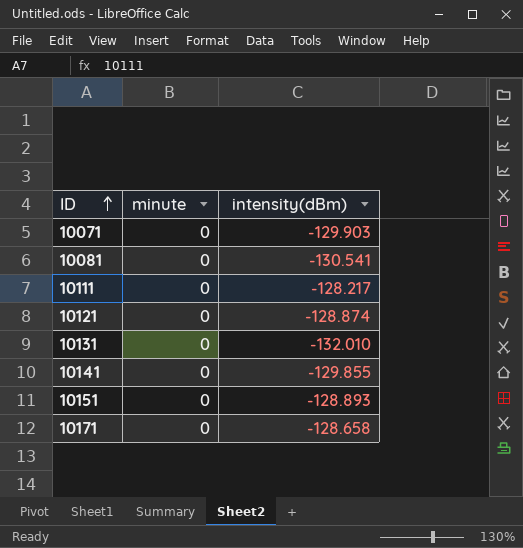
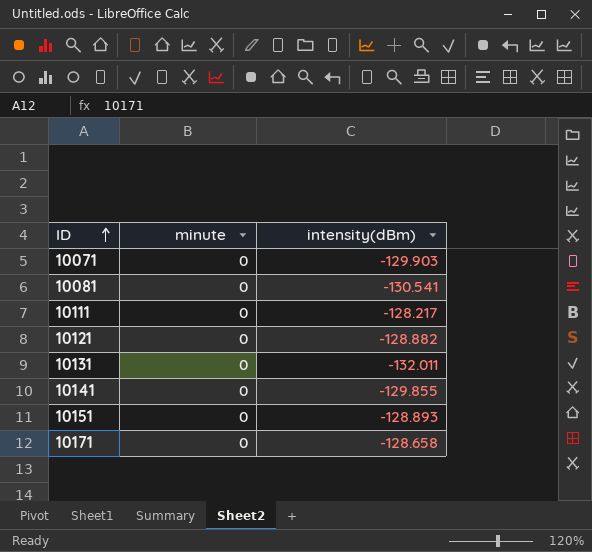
10121 | intensity(dBm): -128.874 -> -128.882
10131 | intensity(dBm): -132.010 -> -132.011

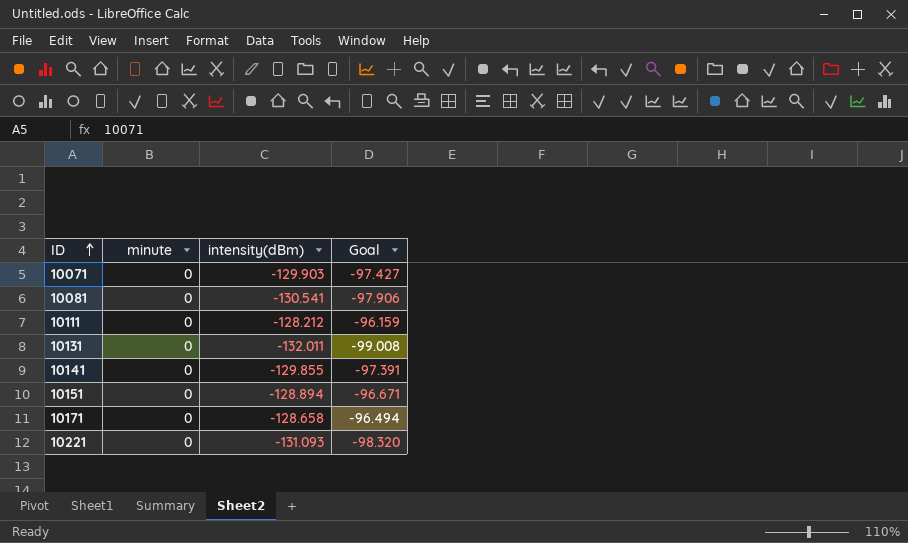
column Goal | formula: none -> [intensity(dBm)] * 0.75
row 10121: 0 | -128.882 -> none
10111 | intensity(dBm): -128.217 -> -128.212
10151 | intensity(dBm): -128.893 -> -128.894
row 10221: none -> 0 | -131.093 | -98.320

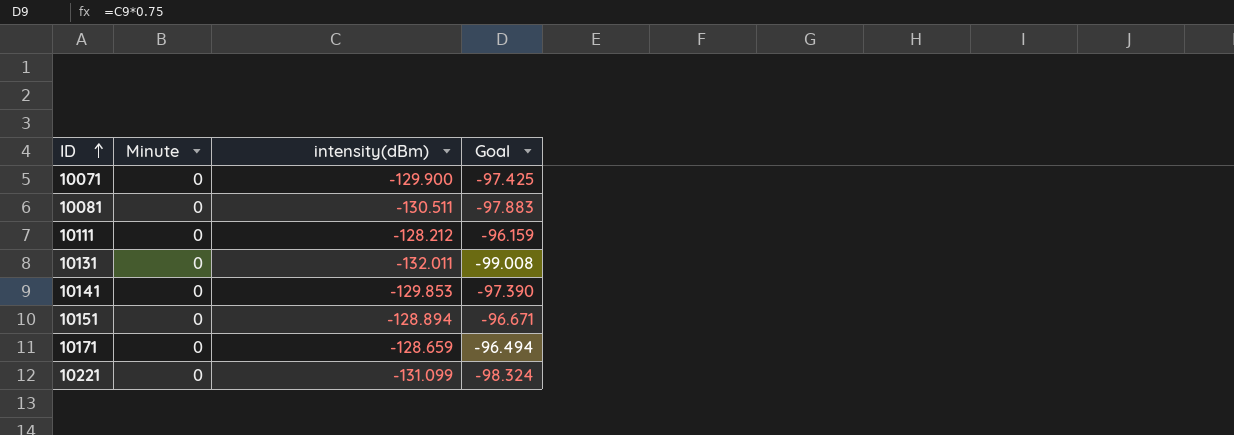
column name: minute -> Minute
10071 | intensity(dBm): -129.903 -> -129.900
10071 | Goal: -97.427 -> -97.425
10081 | intensity(dBm): -130.541 -> -130.511
10081 | Goal: -97.906 -> -97.883
10141 | intensity(dBm): -129.855 -> -129.853
10141 | Goal: -97.391 -> -97.390
10171 | intensity(dBm): -128.658 -> -128.659
10221 | intensity(dBm): -131.093 -> -131.099
10221 | Goal: -98.320 -> -98.324

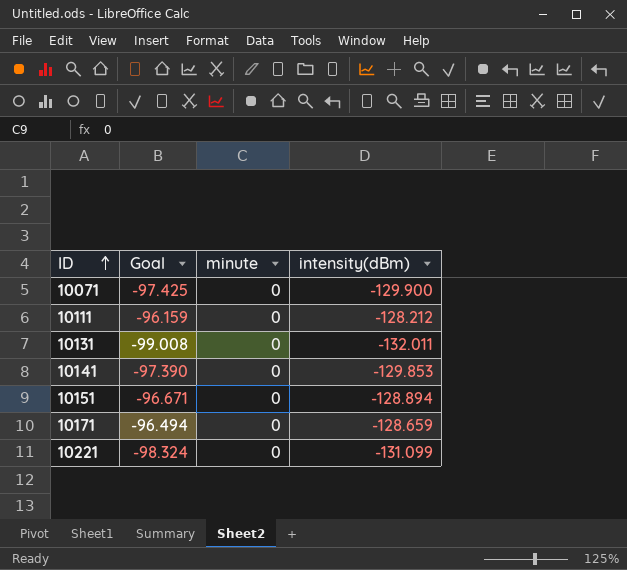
column Goal | position: 4 -> 2
column name: Minute -> minute
row 10081: 0 | -130.511 | -97.883 -> none

